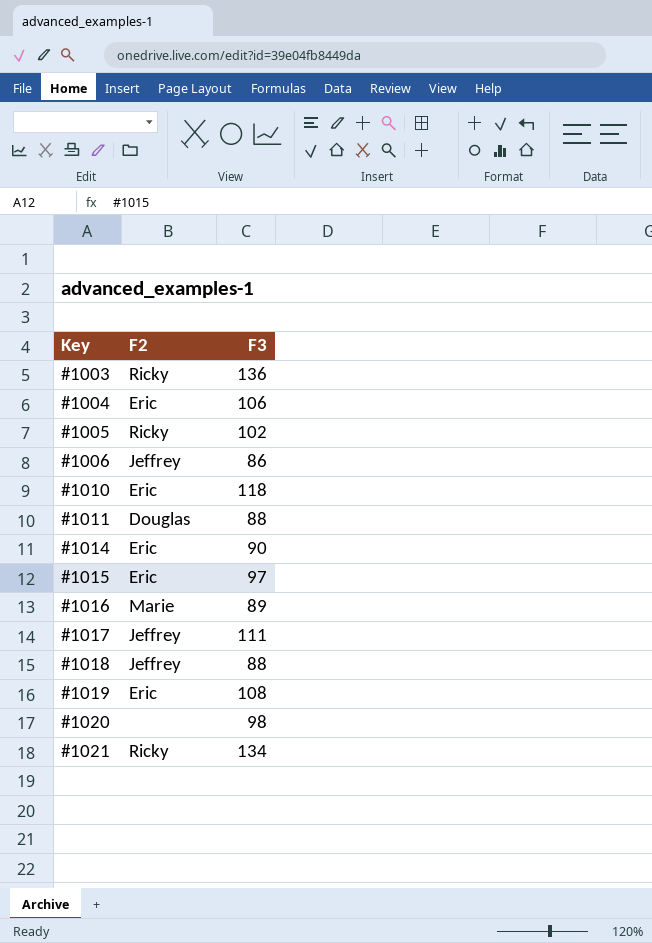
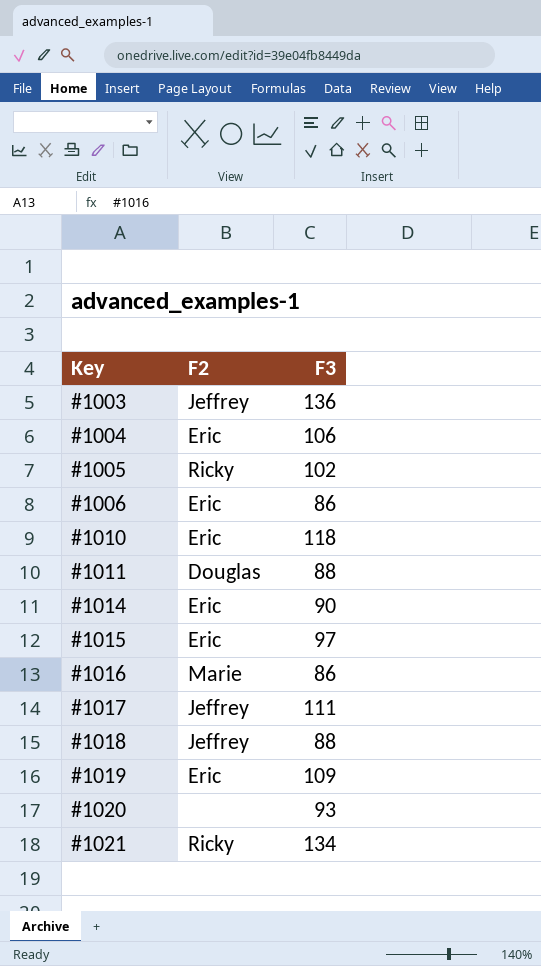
#1003 | F2: Ricky -> Jeffrey
#1006 | F2: Jeffrey -> Eric
#1016 | F3: 89 -> 86
#1019 | F3: 108 -> 109
#1020 | F3: 98 -> 93

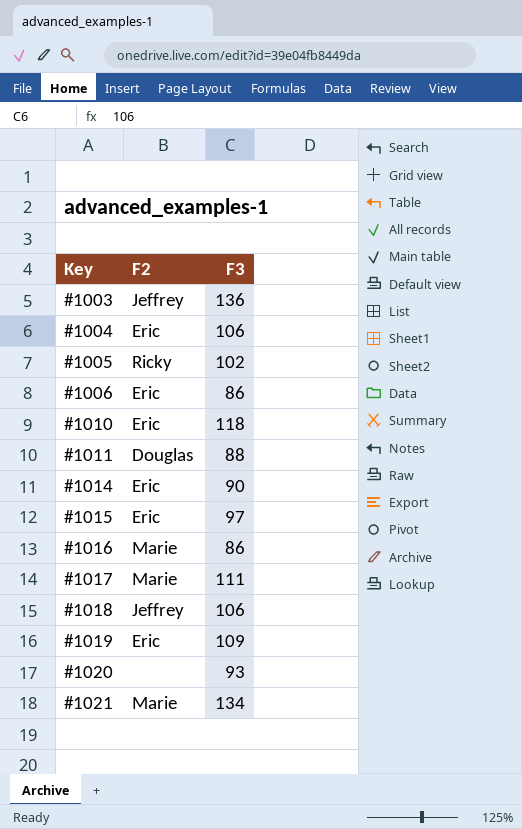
#1017 | F2: Jeffrey -> Marie
#1018 | F3: 88 -> 106
#1021 | F2: Ricky -> Marie

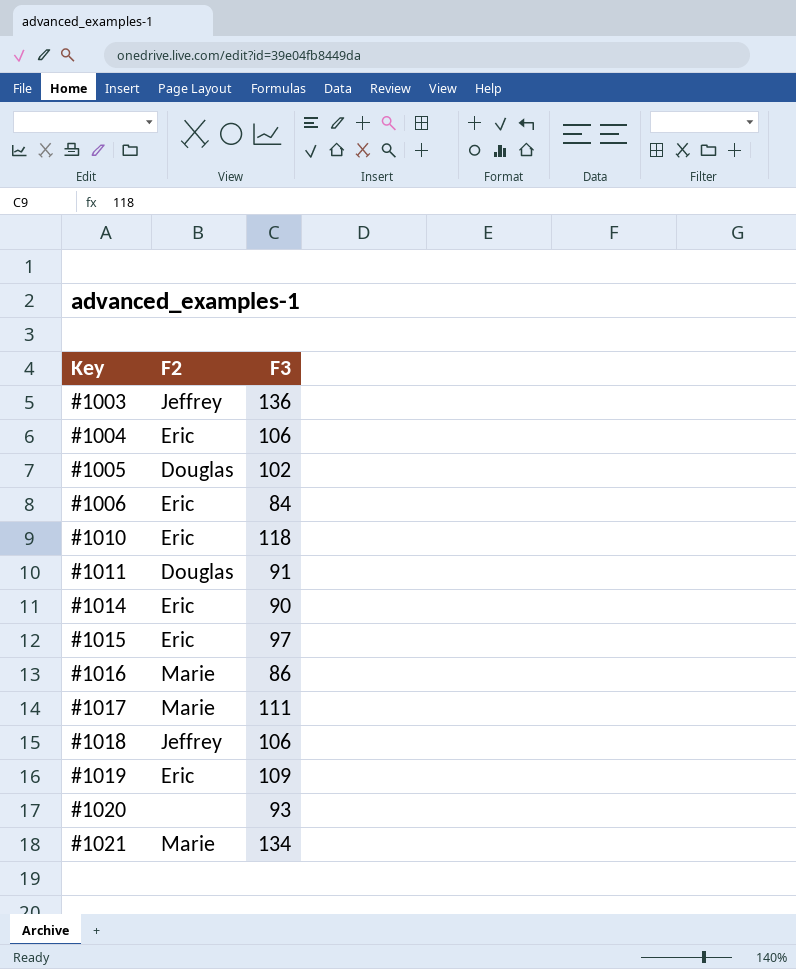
#1005 | F2: Ricky -> Douglas
#1006 | F3: 86 -> 84
#1011 | F3: 88 -> 91

